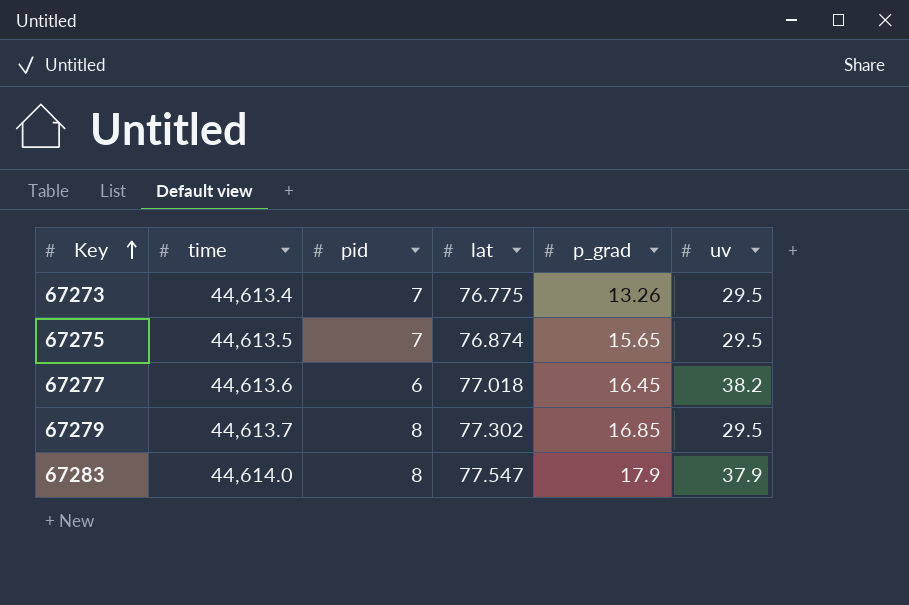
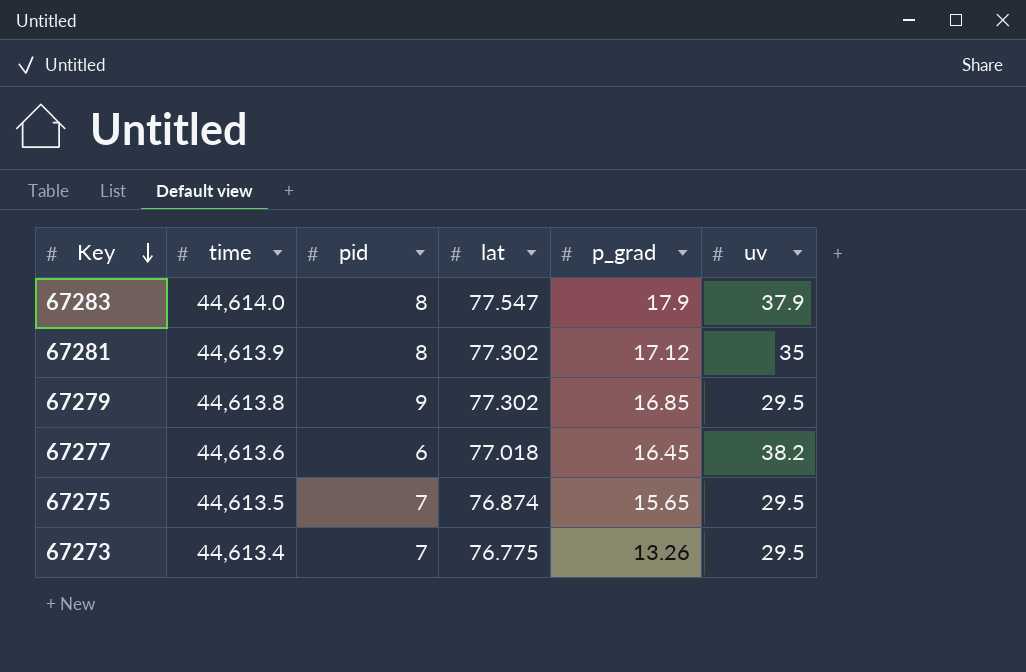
row order: Key ascending -> Key descending
row 67281: none -> 44,613.9 | 8 | 77.302 | 17.12 | 35
67279 | time: 44,613.7 -> 44,613.8
67279 | pid: 8 -> 9

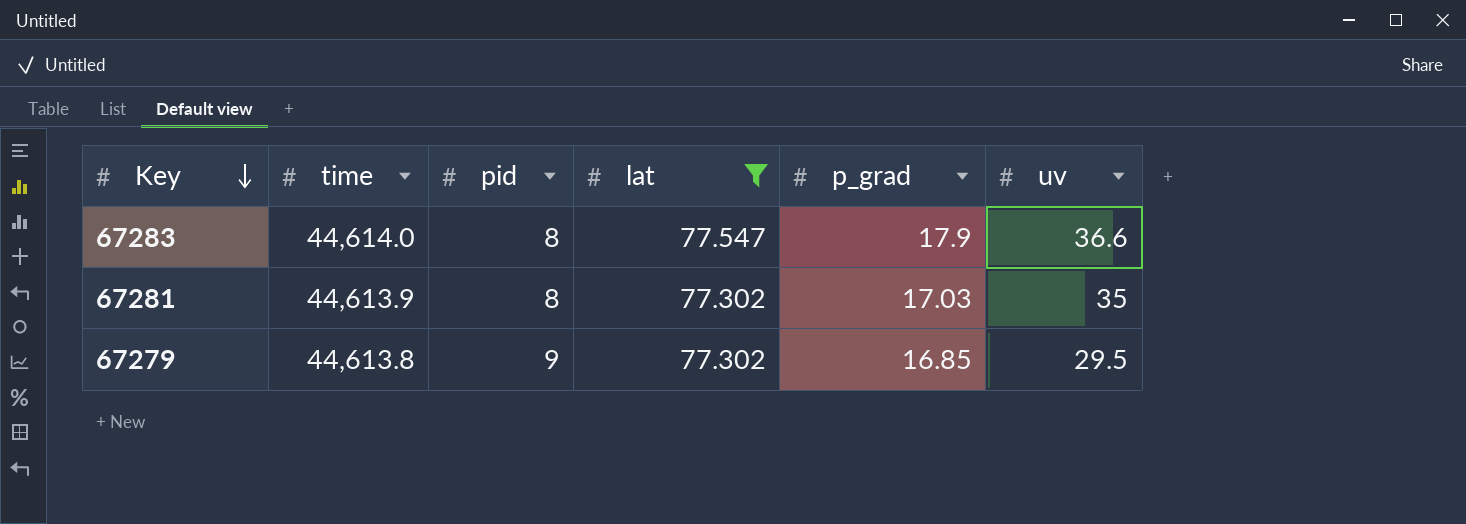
filter: none -> lat >= 77.302
67283 | uv: 37.9 -> 36.6
67281 | p_grad: 17.12 -> 17.03

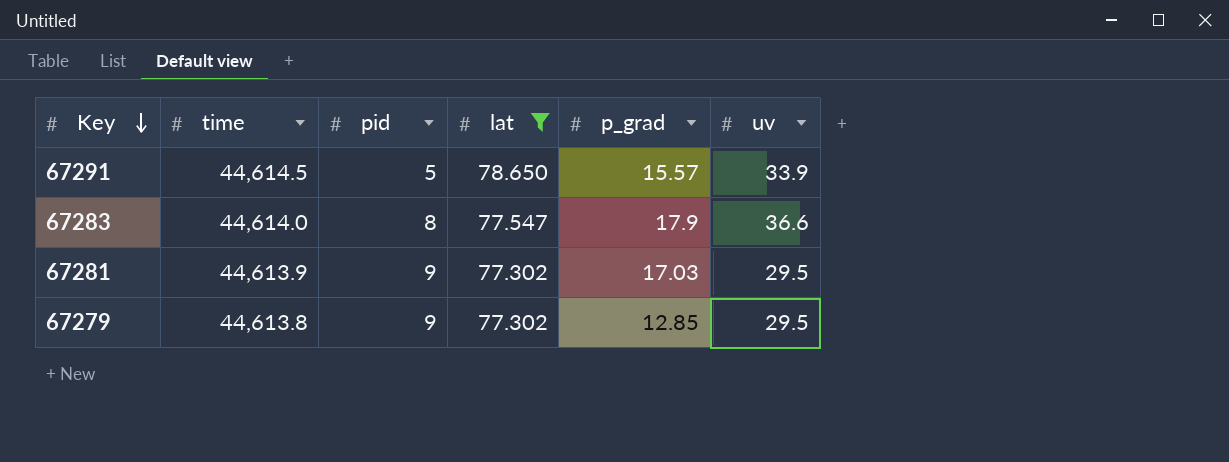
row 67291: none -> 44,614.5 | 5 | 78.650 | 15.57 | 33.9
67281 | pid: 8 -> 9
67281 | uv: 35 -> 29.5
67279 | p_grad: 16.85 -> 12.85

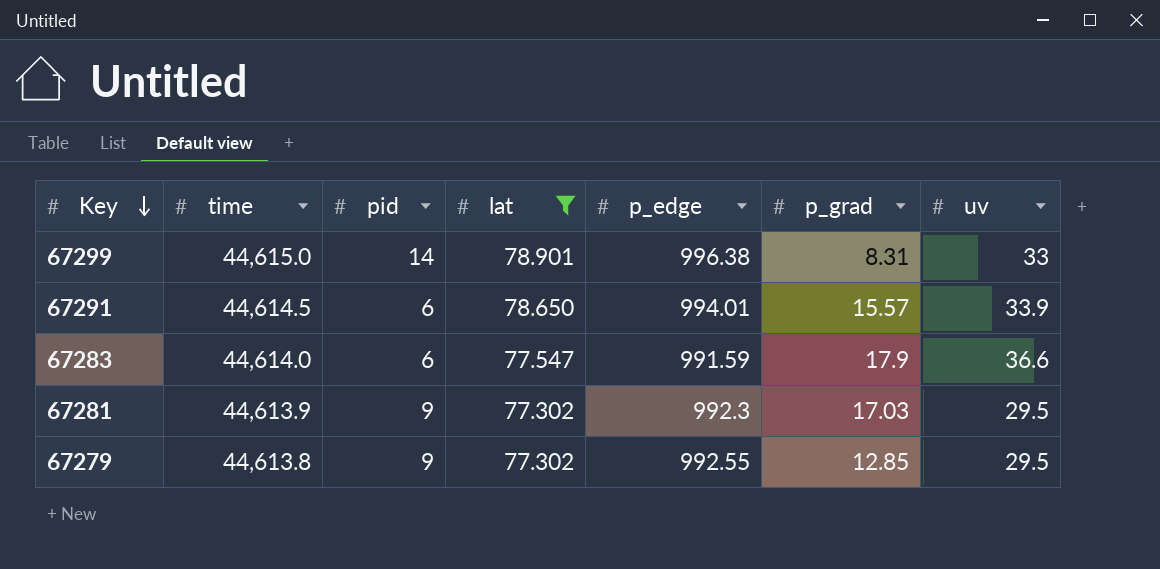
column p_edge | position: none -> 5
row 67299: none -> 44,615.0 | 14 | 78.901 | 996.38 | 8.31 | 33
67291 | pid: 5 -> 6
67283 | pid: 8 -> 6

